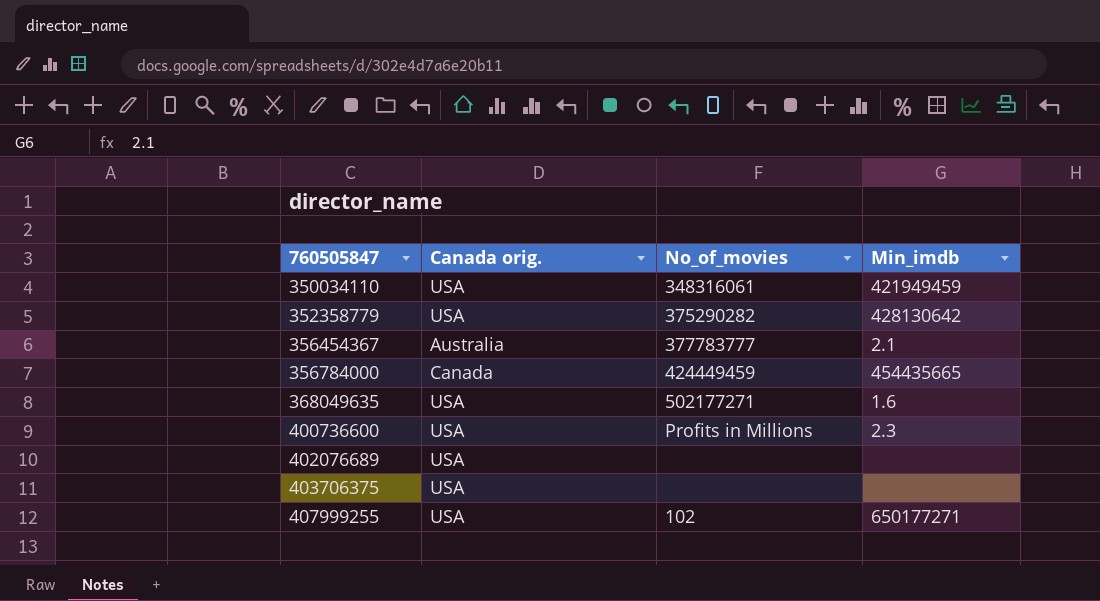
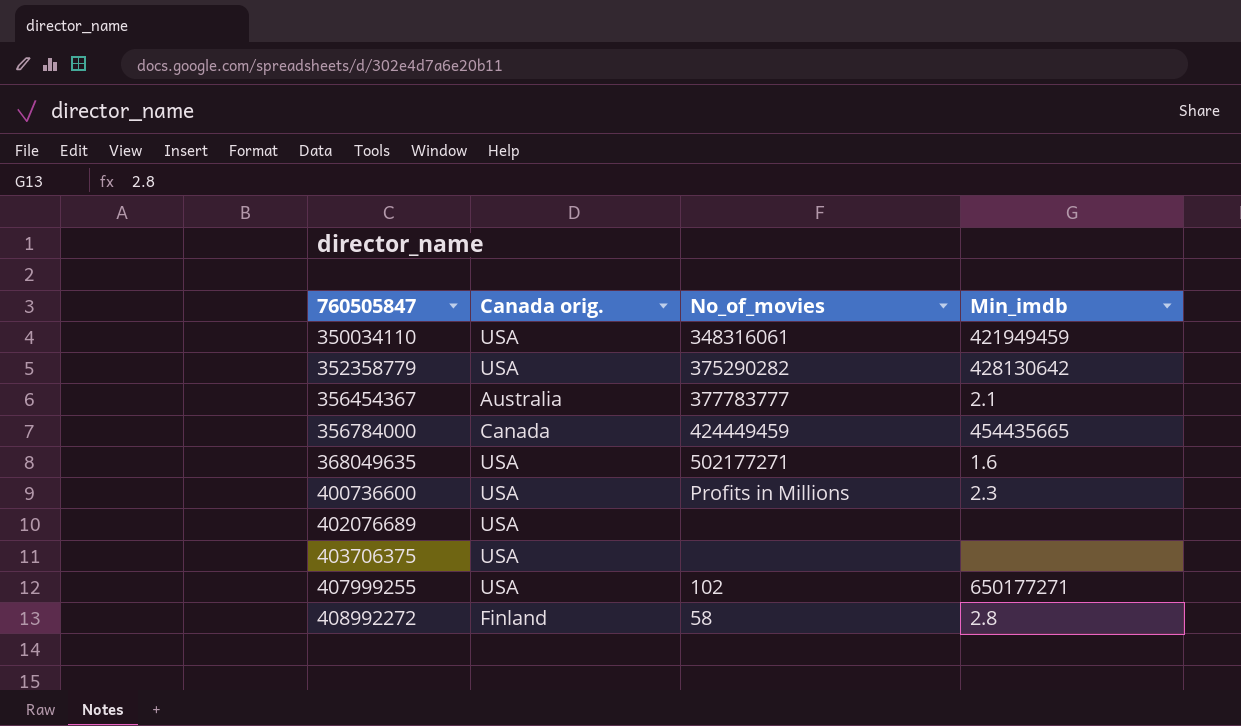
row 408992272: none -> Finland | 58 | 2.8

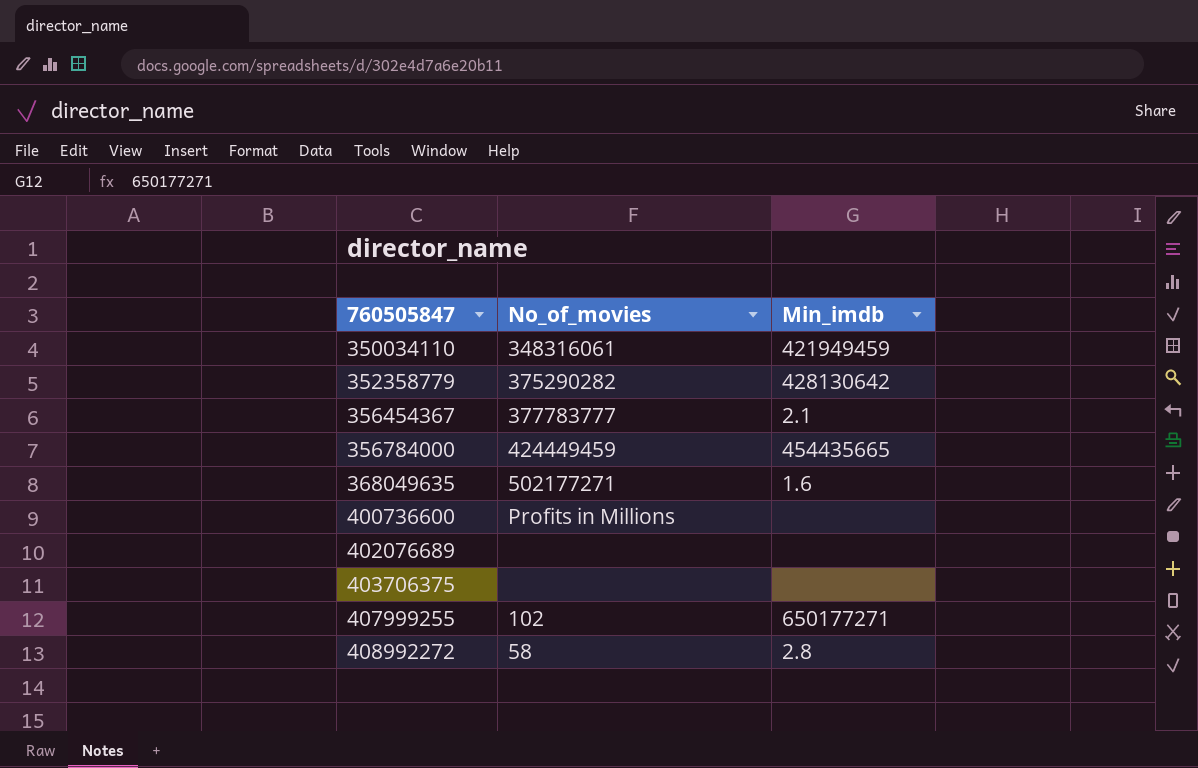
column Canada orig. | position: 2 -> none
400736600 | Min_imdb: 2.3 -> none

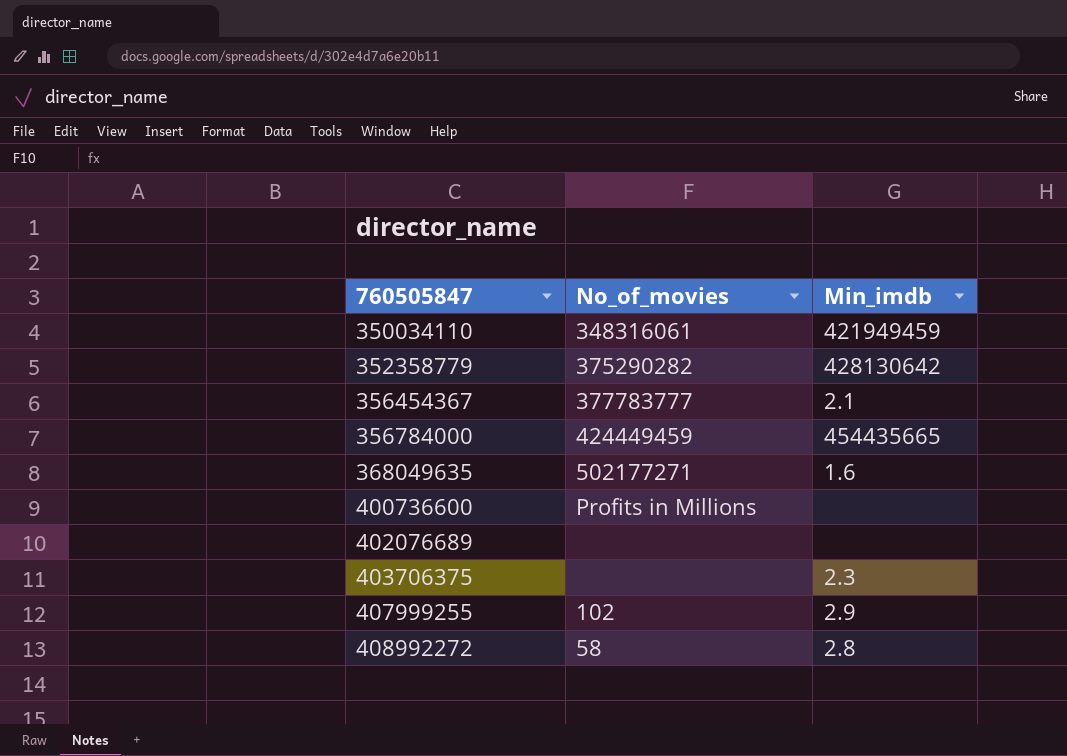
403706375 | Min_imdb: none -> 2.3
407999255 | Min_imdb: 650177271 -> 2.9

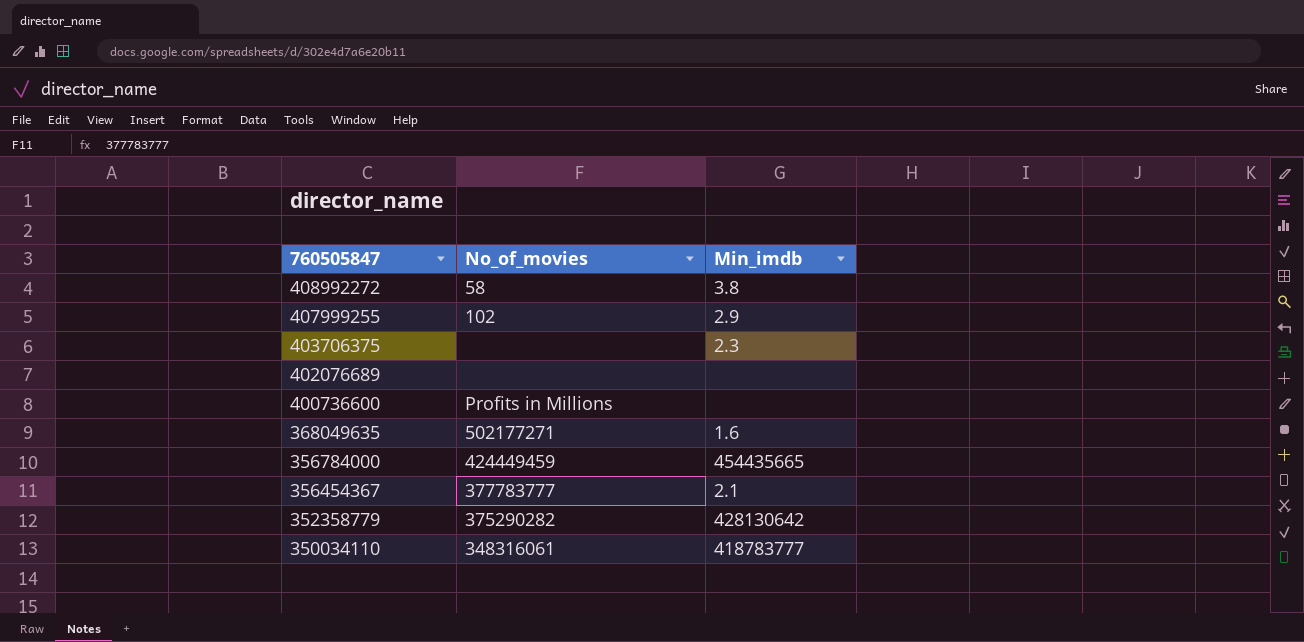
row order: 760505847 ascending -> 760505847 descending
408992272 | Min_imdb: 2.8 -> 3.8
350034110 | Min_imdb: 421949459 -> 418783777

